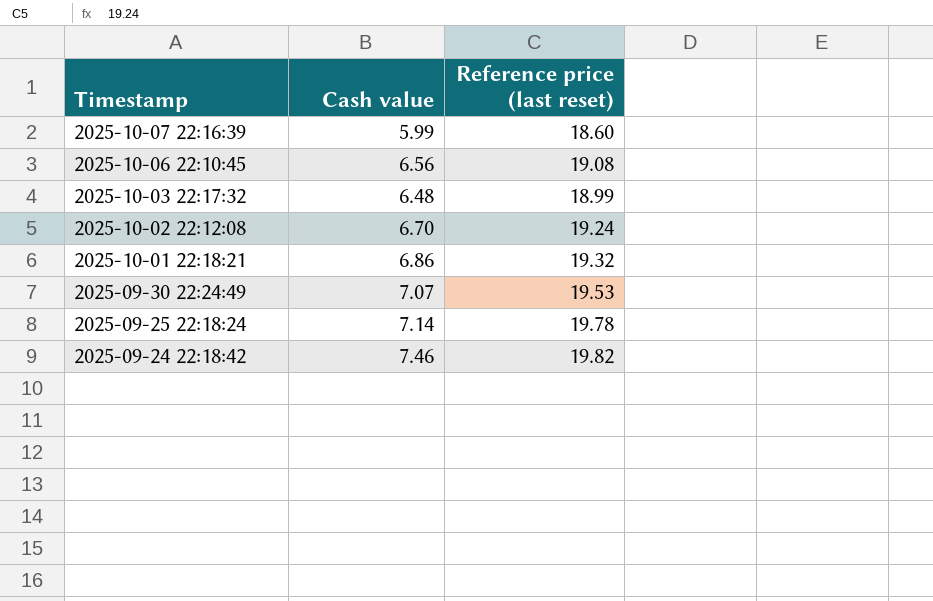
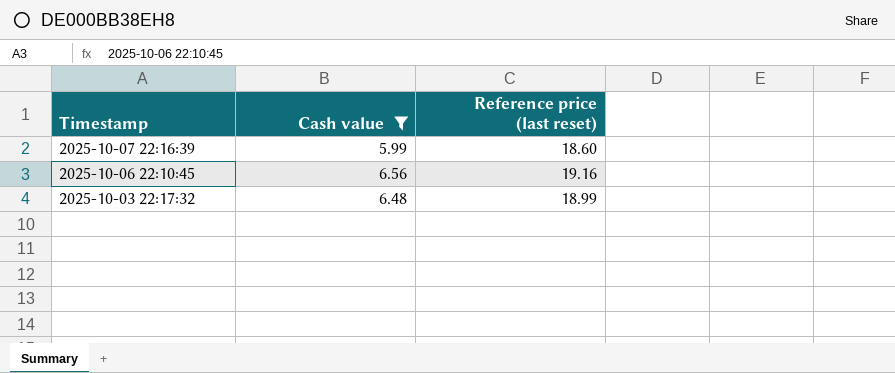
filter: none -> Cash value <= 6.56
2025-10-06 22:10:45 | Reference price (last reset): 19.08 -> 19.16

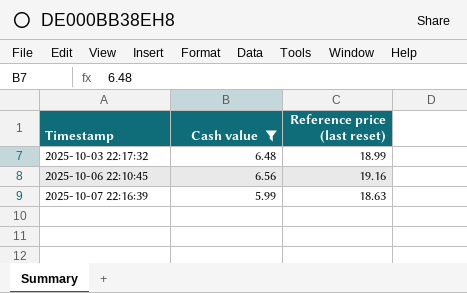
row order: Timestamp descending -> Timestamp ascending
2025-10-07 22:16:39 | Reference price (last reset): 18.60 -> 18.63

